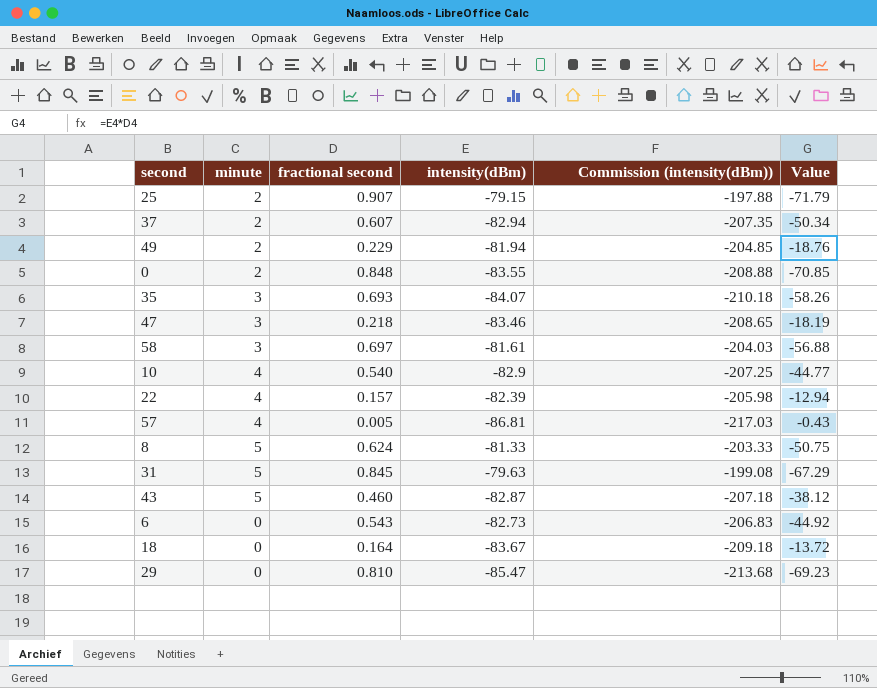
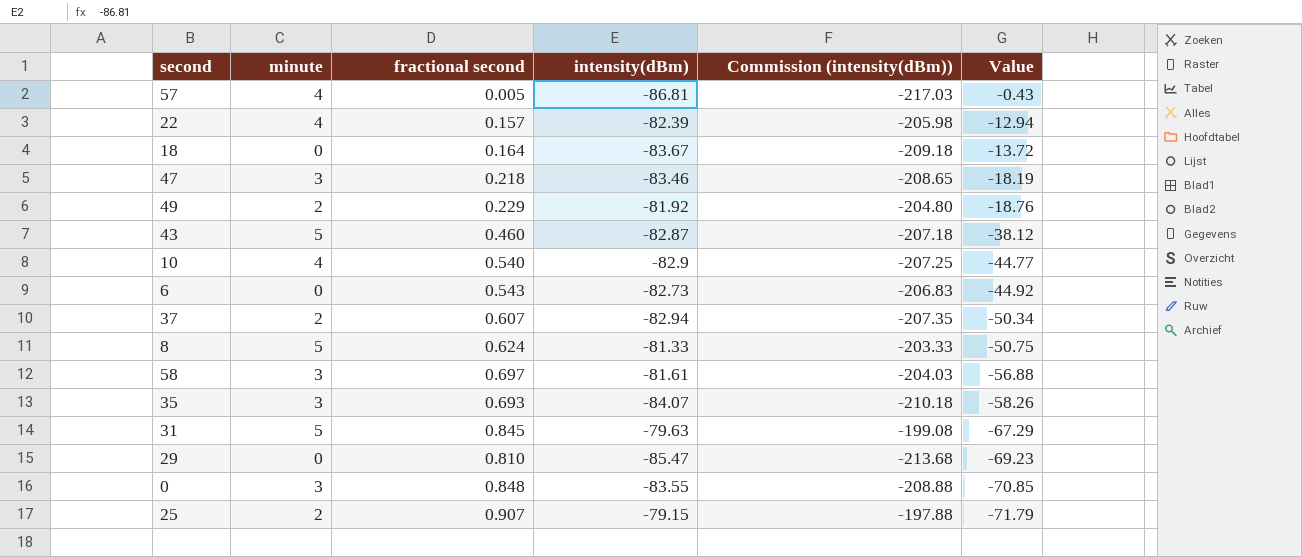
row order: none -> Value descending
49 | intensity(dBm): -81.94 -> -81.92
49 | Commission (intensity(dBm)): -204.85 -> -204.80
0 | minute: 2 -> 3

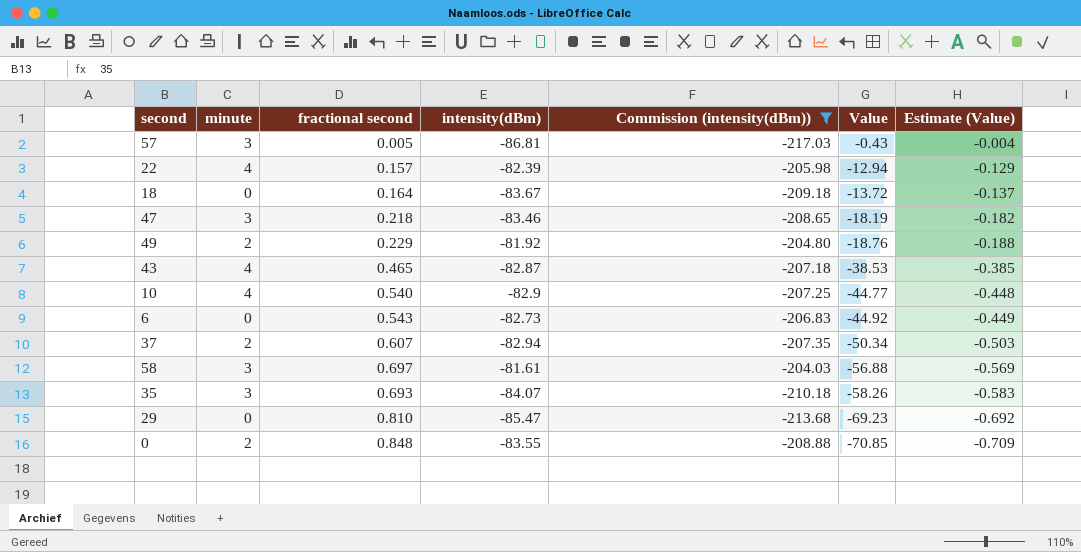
filter: none -> Commission (intensity(dBm)) <= -204.03
column Estimate (Value) | formula: none -> [Value] * 0.01
57 | minute: 4 -> 3
43 | minute: 5 -> 4
43 | fractional second: 0.460 -> 0.465
43 | Value: -38.12 -> -38.53
0 | minute: 3 -> 2

